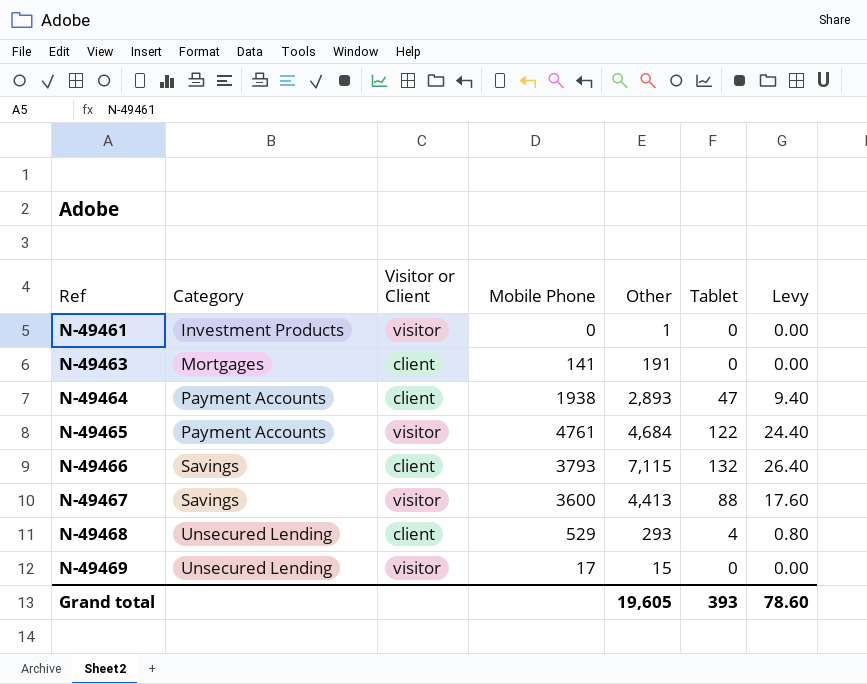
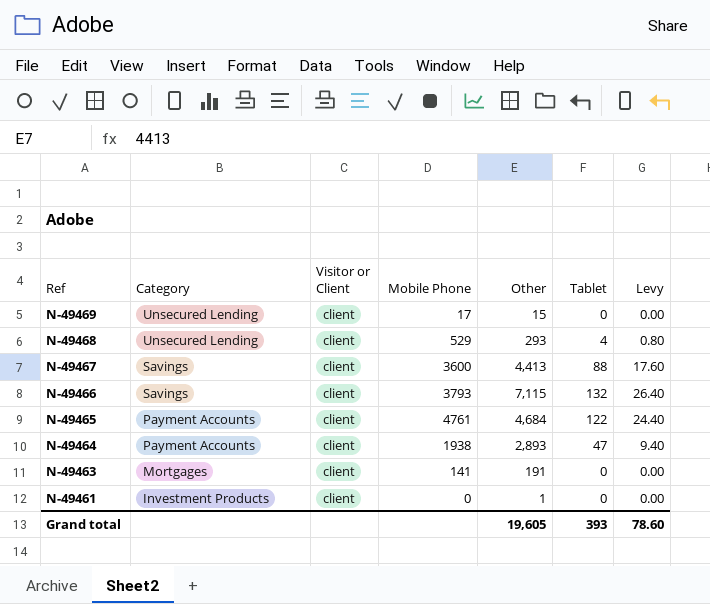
row order: Ref ascending -> Ref descending
N-49469 | Visitor or Client: visitor -> client
N-49467 | Visitor or Client: visitor -> client
N-49465 | Visitor or Client: visitor -> client
N-49461 | Visitor or Client: visitor -> client

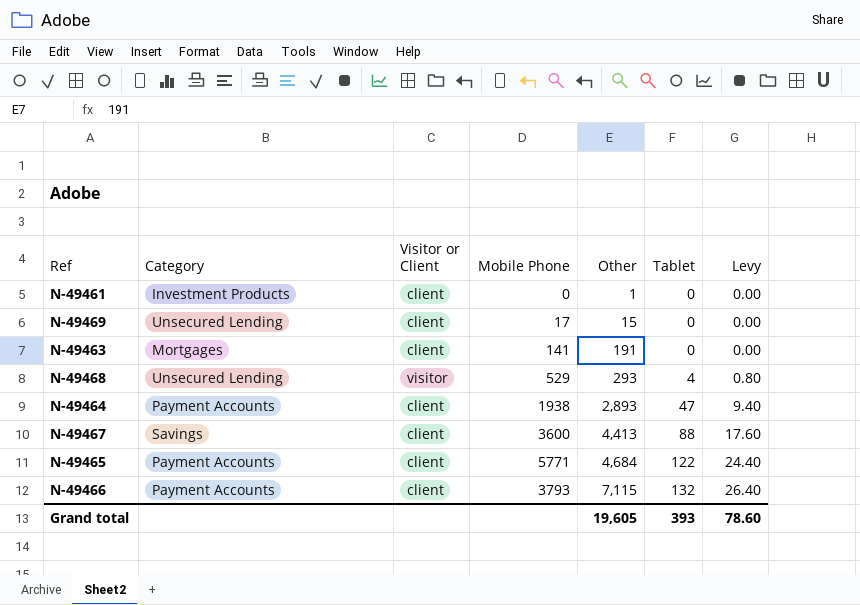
row order: Ref descending -> Other ascending
N-49468 | Visitor or Client: client -> visitor
N-49465 | Mobile Phone: 4761 -> 5771
N-49466 | Category: Savings -> Payment Accounts

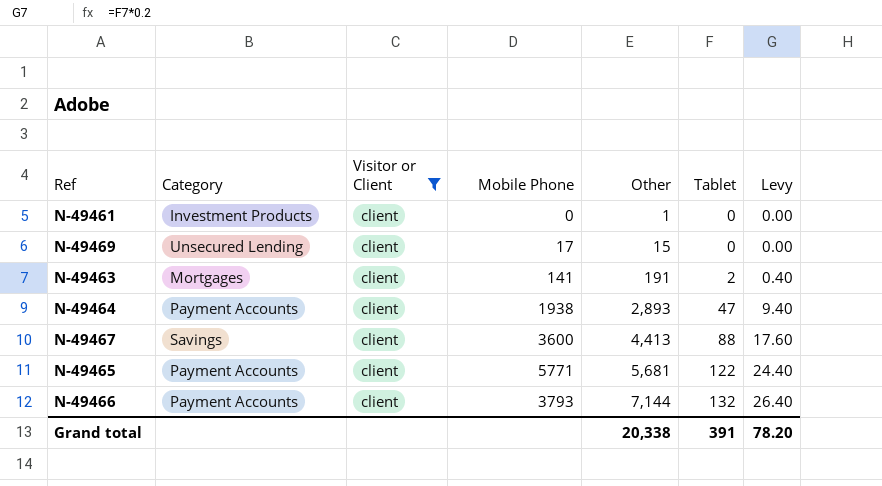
filter: none -> Visitor or Client = client
N-49463 | Tablet: 0 -> 2
N-49463 | Levy: 0.00 -> 0.40
N-49465 | Other: 4,684 -> 5,681
N-49466 | Other: 7,115 -> 7,144
Grand total | Other: 19,605 -> 20,338
Grand total | Tablet: 393 -> 391
Grand total | Levy: 78.60 -> 78.20

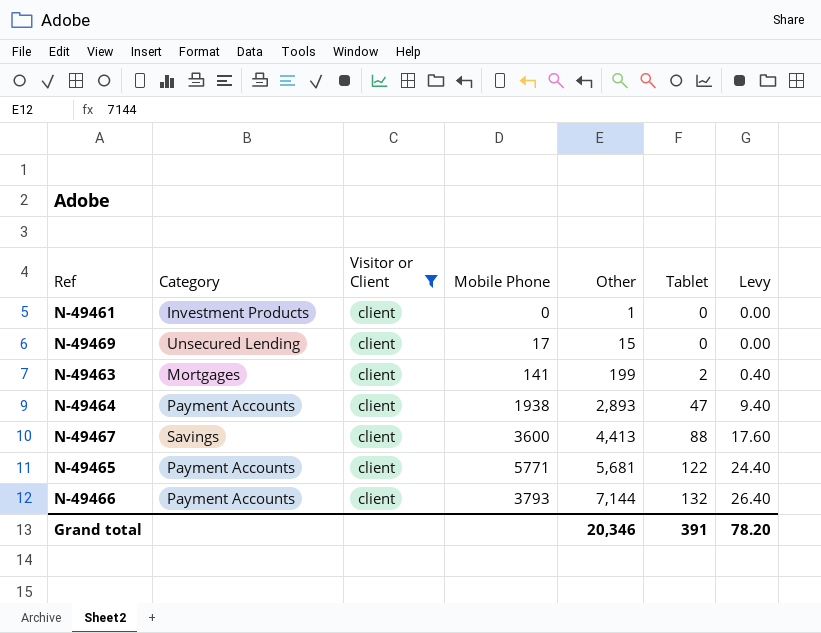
N-49463 | Other: 191 -> 199
Grand total | Other: 20,338 -> 20,346

